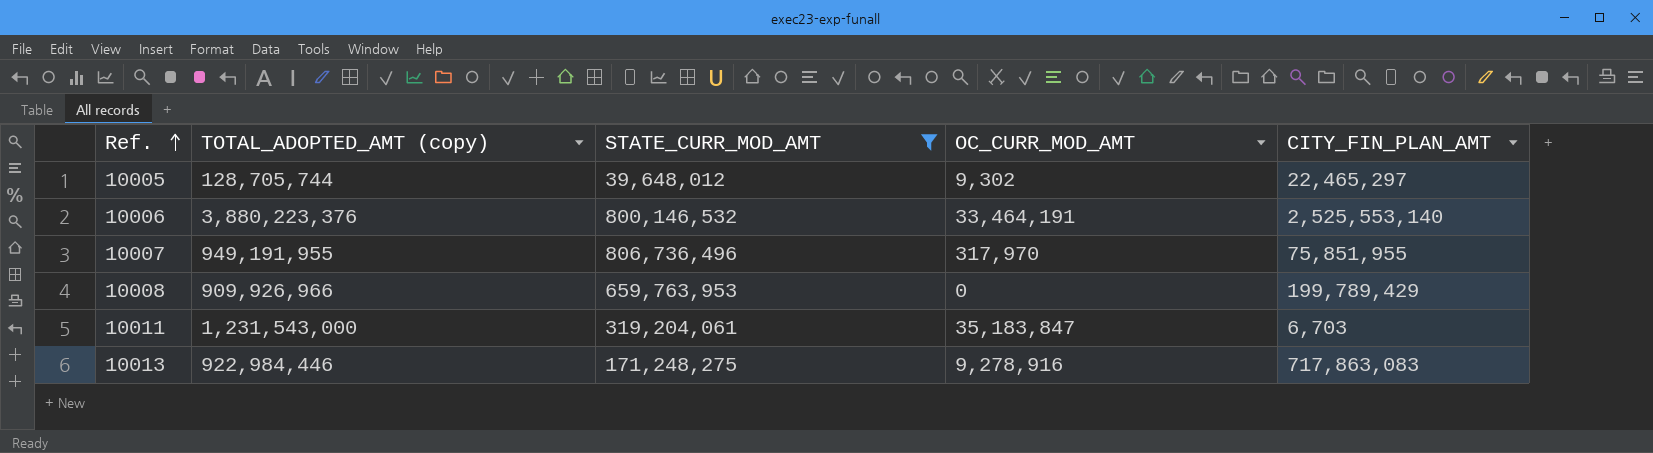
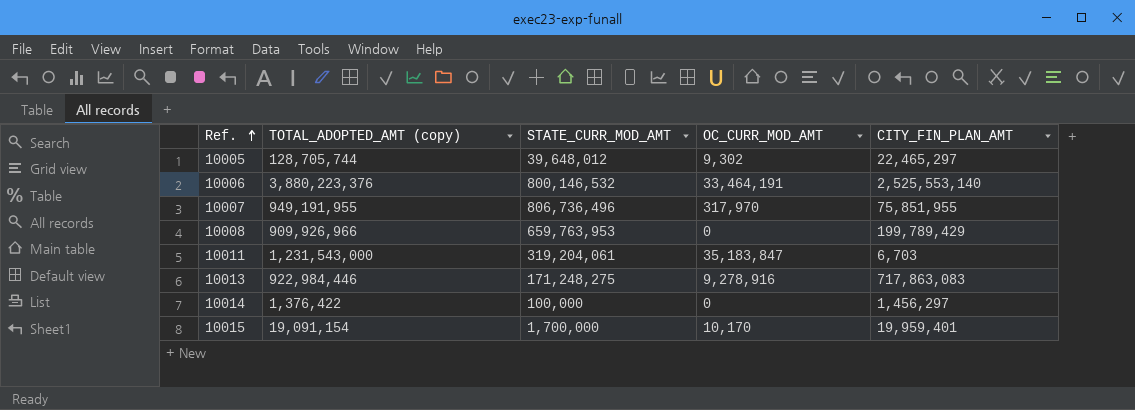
filter: STATE_CURR_MOD_AMT >= 39,648,012 -> none

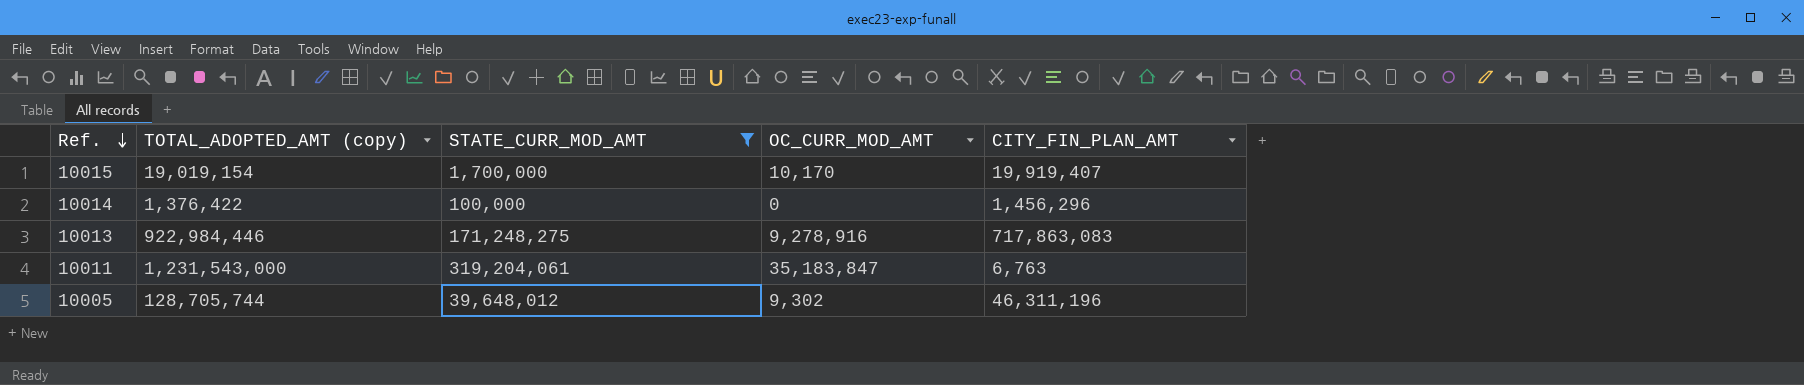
filter: none -> STATE_CURR_MOD_AMT <= 319,204,061
row order: Ref. ascending -> Ref. descending
10015 | TOTAL_ADOPTED_AMT (copy): 19,091,154 -> 19,019,154
10015 | CITY_FIN_PLAN_AMT: 19,959,401 -> 19,919,407
10014 | CITY_FIN_PLAN_AMT: 1,456,297 -> 1,456,296
10011 | CITY_FIN_PLAN_AMT: 6,703 -> 6,763
10005 | CITY_FIN_PLAN_AMT: 22,465,297 -> 46,311,196

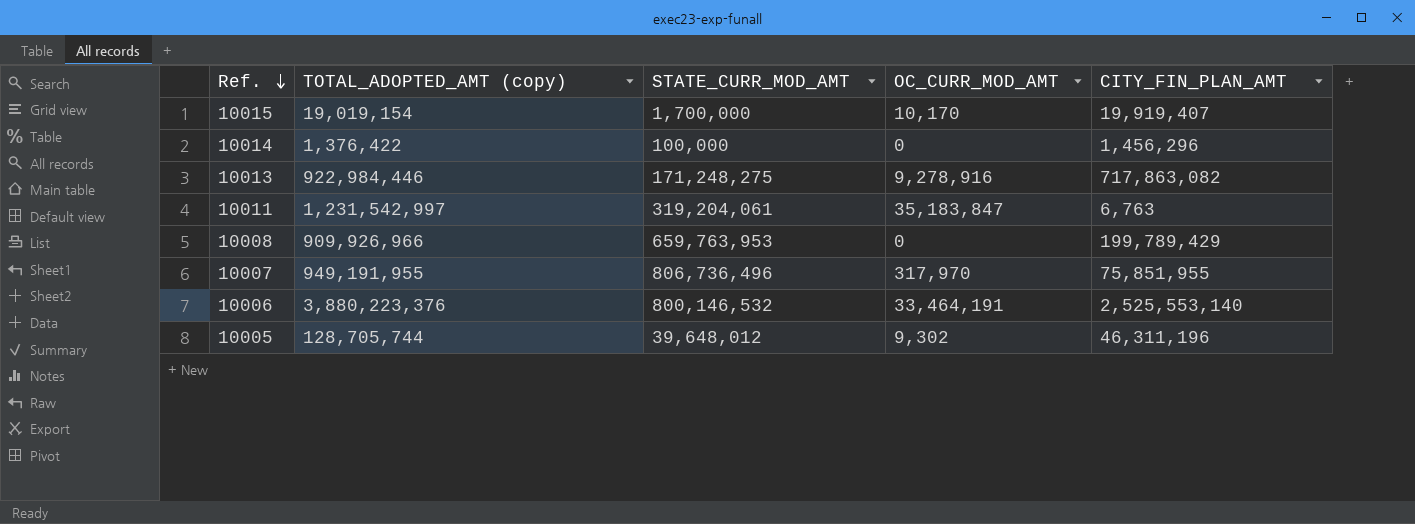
filter: STATE_CURR_MOD_AMT <= 319,204,061 -> none
10013 | CITY_FIN_PLAN_AMT: 717,863,083 -> 717,863,082
10011 | TOTAL_ADOPTED_AMT (copy): 1,231,543,000 -> 1,231,542,997

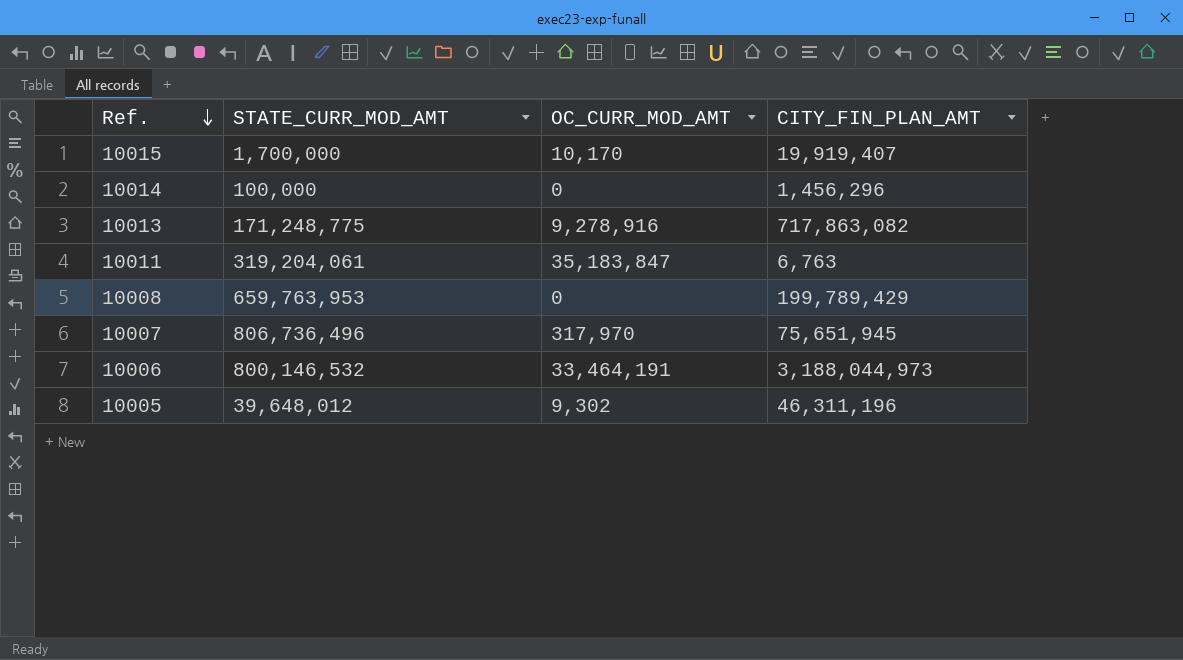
column TOTAL_ADOPTED_AMT (copy) | position: 2 -> none
10013 | STATE_CURR_MOD_AMT: 171,248,275 -> 171,248,775
10007 | CITY_FIN_PLAN_AMT: 75,851,955 -> 75,651,945
10006 | CITY_FIN_PLAN_AMT: 2,525,553,140 -> 3,188,044,973

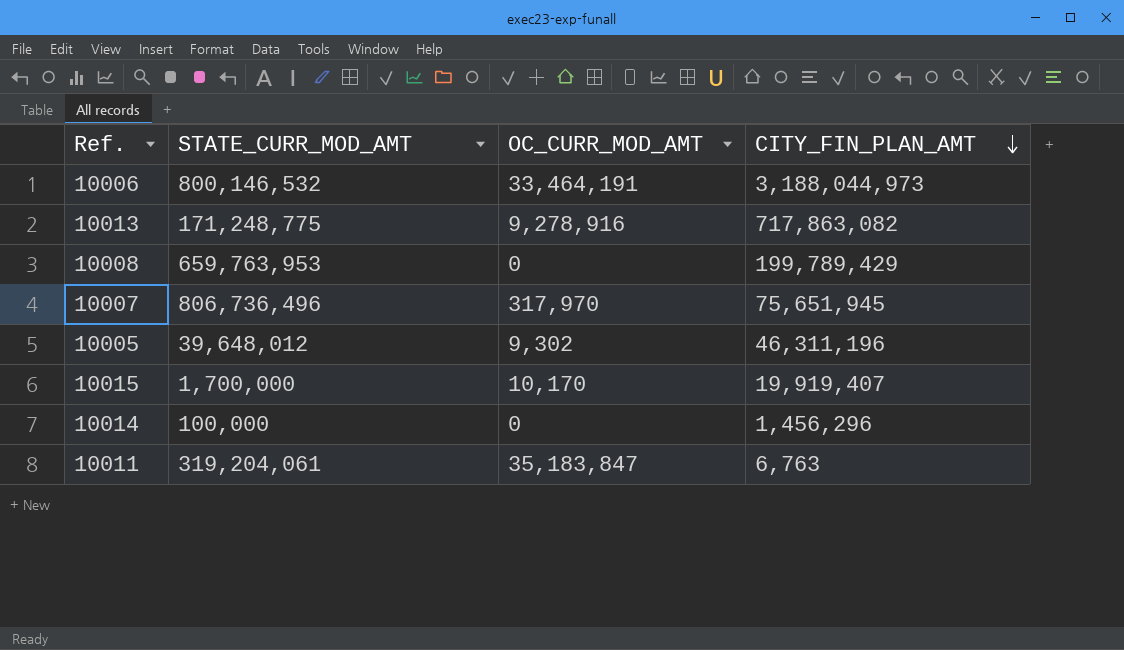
row order: Ref. descending -> CITY_FIN_PLAN_AMT descending

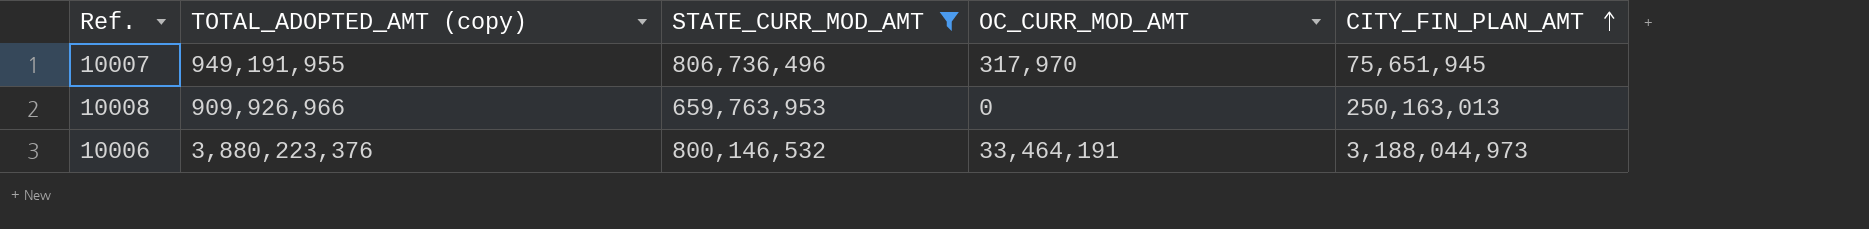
filter: none -> STATE_CURR_MOD_AMT >= 659,763,953
row order: CITY_FIN_PLAN_AMT descending -> CITY_FIN_PLAN_AMT ascending
column TOTAL_ADOPTED_AMT (copy) | position: none -> 2
10008 | CITY_FIN_PLAN_AMT: 199,789,429 -> 250,163,013

